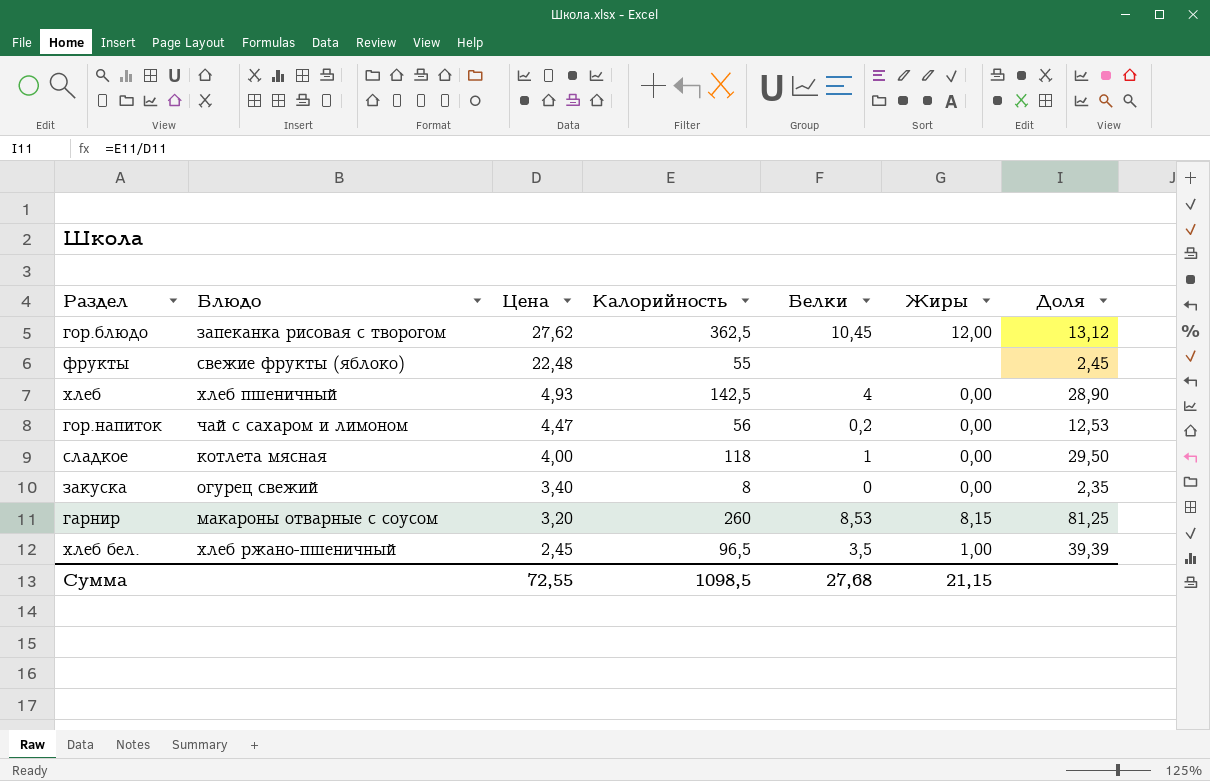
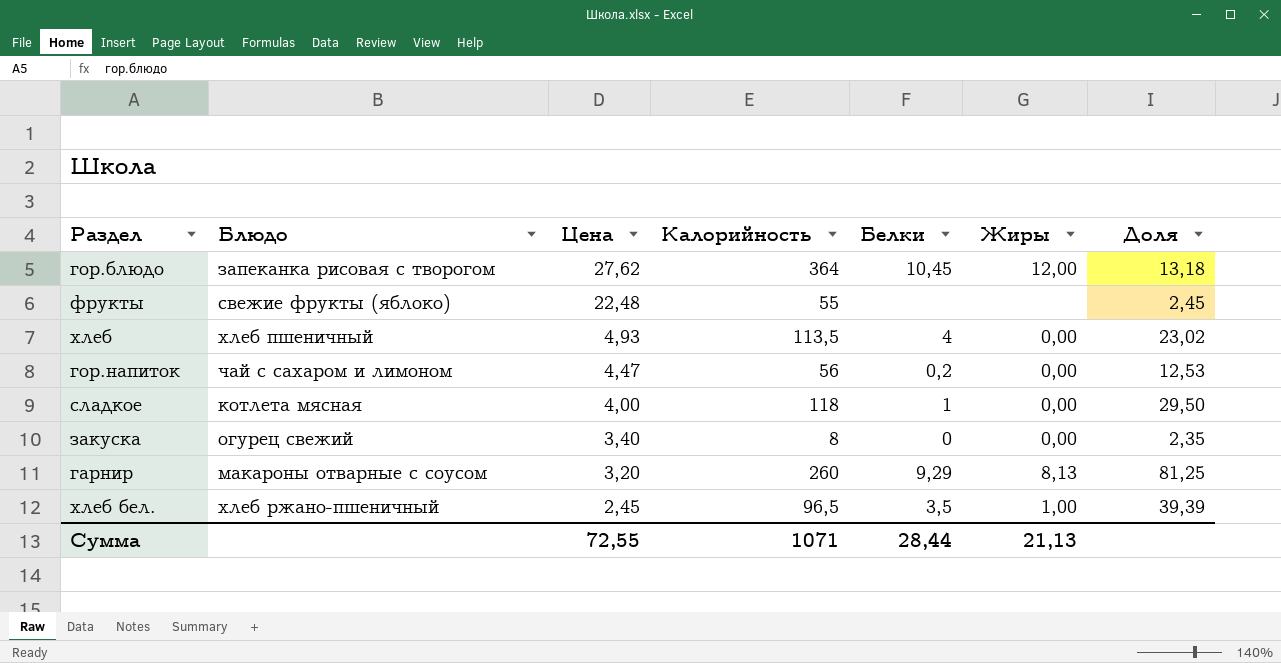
гор.блюдо | Калорийность: 362,5 -> 364
гор.блюдо | Доля: 13,12 -> 13,18
хлеб | Калорийность: 142,5 -> 113,5
хлеб | Доля: 28,90 -> 23,02
гарнир | Белки: 8,53 -> 9,29
гарнир | Жиры: 8,15 -> 8,13
Сумма | Калорийность: 1098,5 -> 1071
Сумма | Белки: 27,68 -> 28,44
Сумма | Жиры: 21,15 -> 21,13

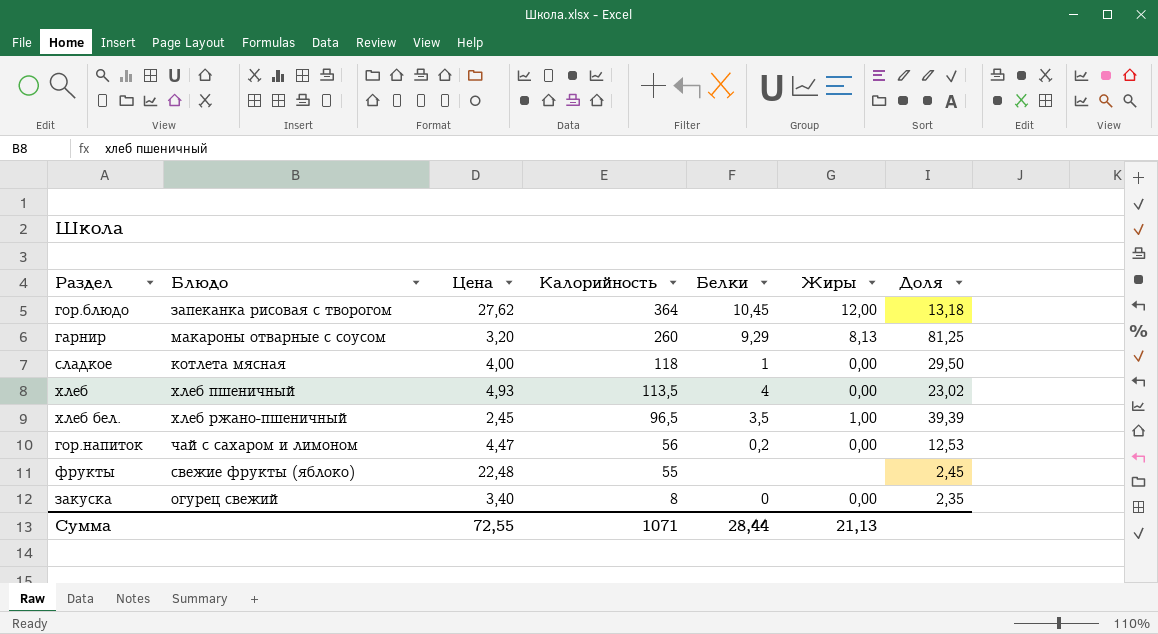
row order: Цена descending -> Калорийность descending

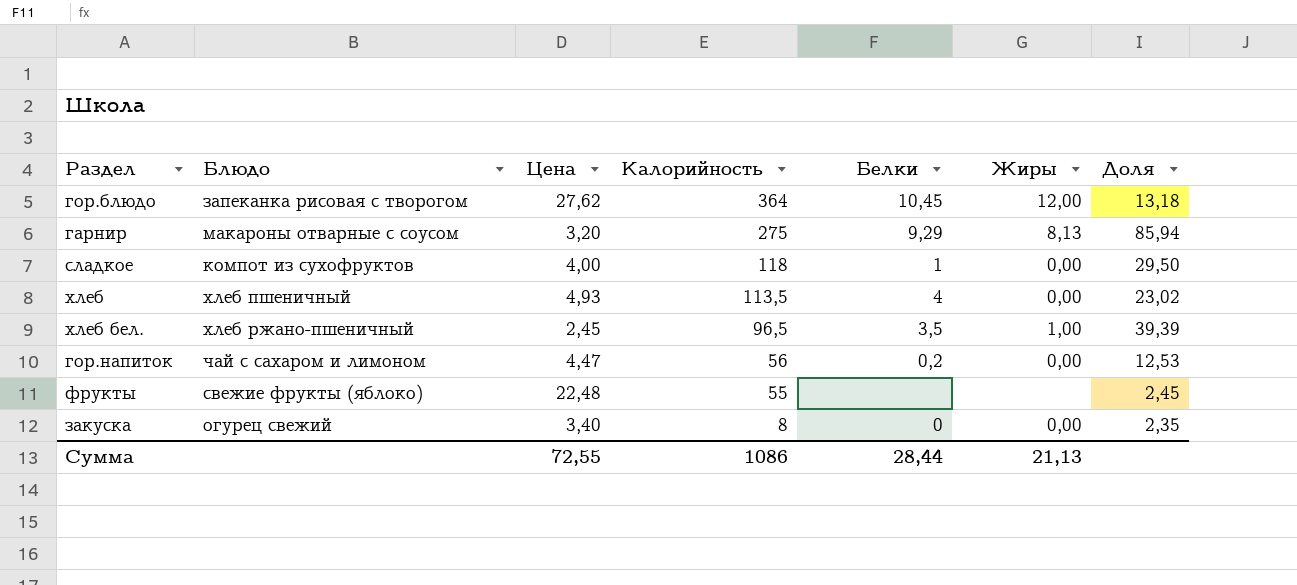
гарнир | Калорийность: 260 -> 275
гарнир | Доля: 81,25 -> 85,94
сладкое | Блюдо: котлета мясная -> компот из сухофруктов
Сумма | Калорийность: 1071 -> 1086

